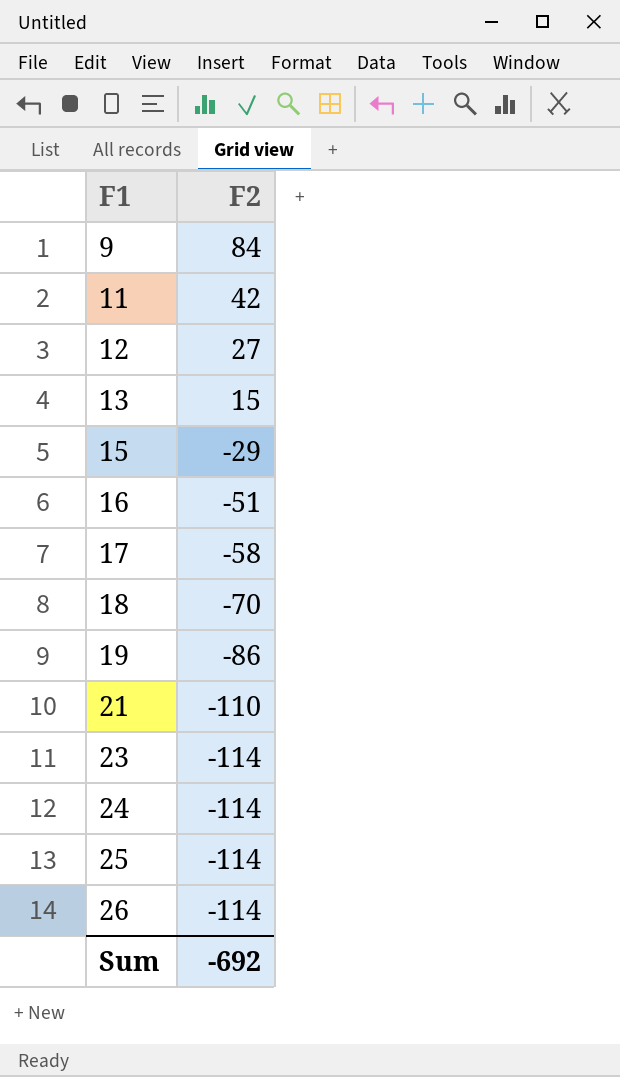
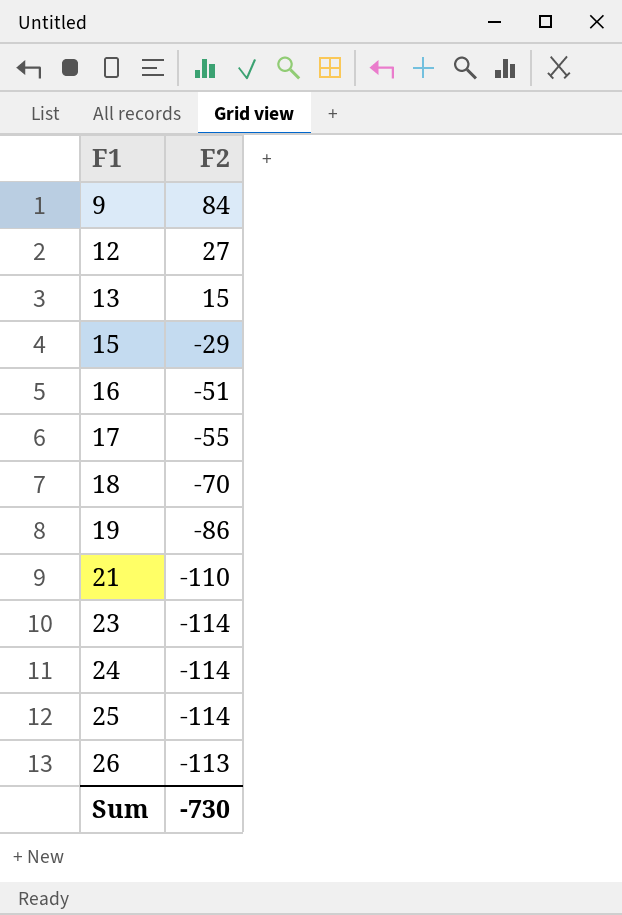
row 11: 42 -> none
17 | F2: -58 -> -55
26 | F2: -114 -> -113
Sum | F2: -692 -> -730

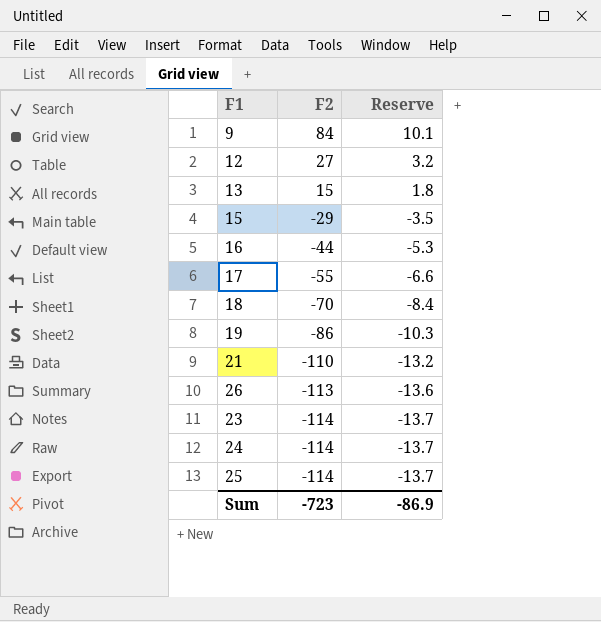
row order: F1 ascending -> F2 descending
column Reserve | formula: none -> [F2] * 0.12
16 | F2: -51 -> -44
Sum | F2: -730 -> -723

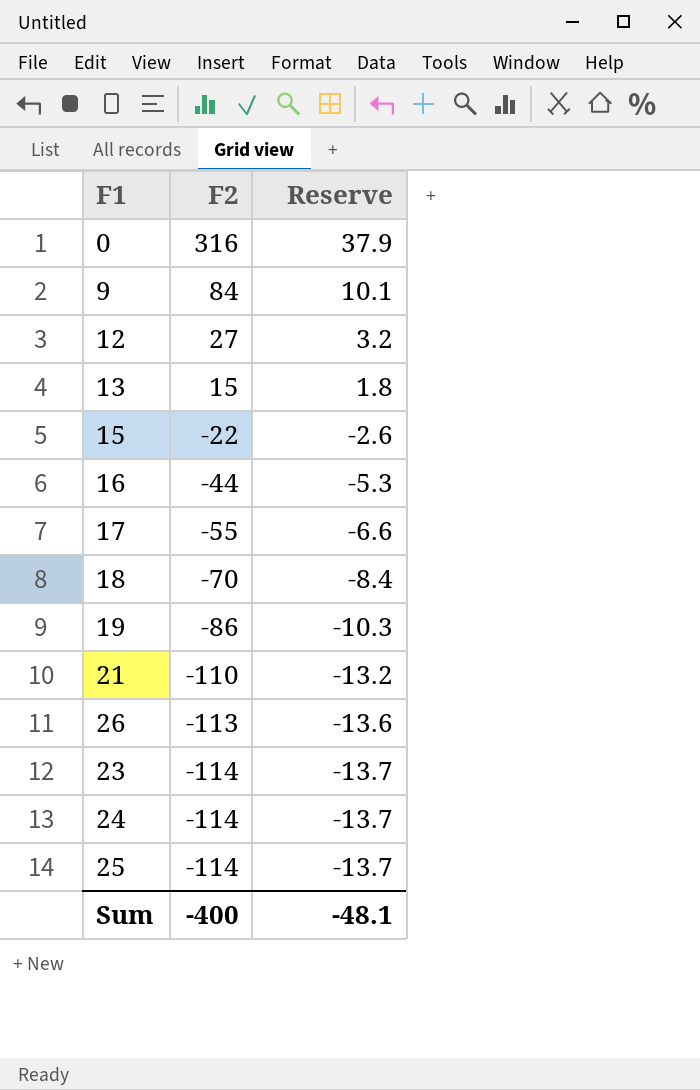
row 0: none -> 316 | 37.9
15 | F2: -29 -> -22
15 | Reserve: -3.5 -> -2.6
Sum | F2: -723 -> -400
Sum | Reserve: -86.9 -> -48.1

